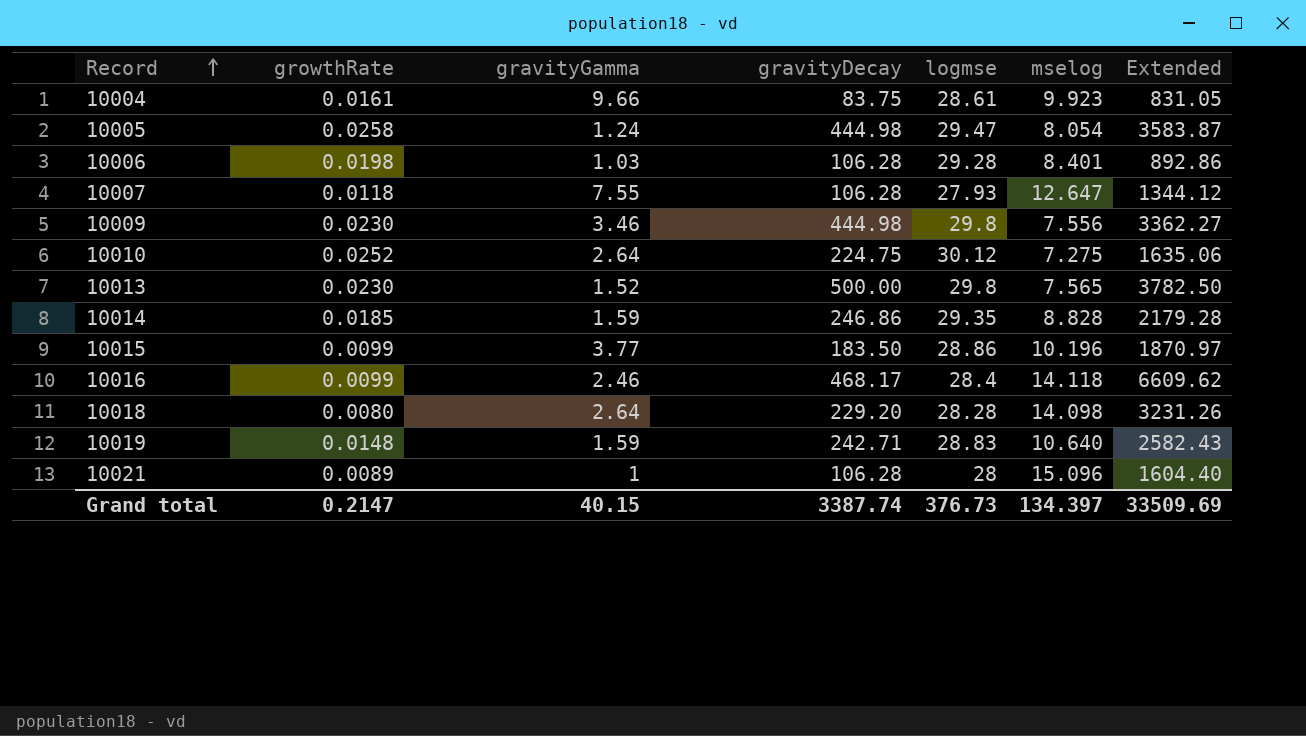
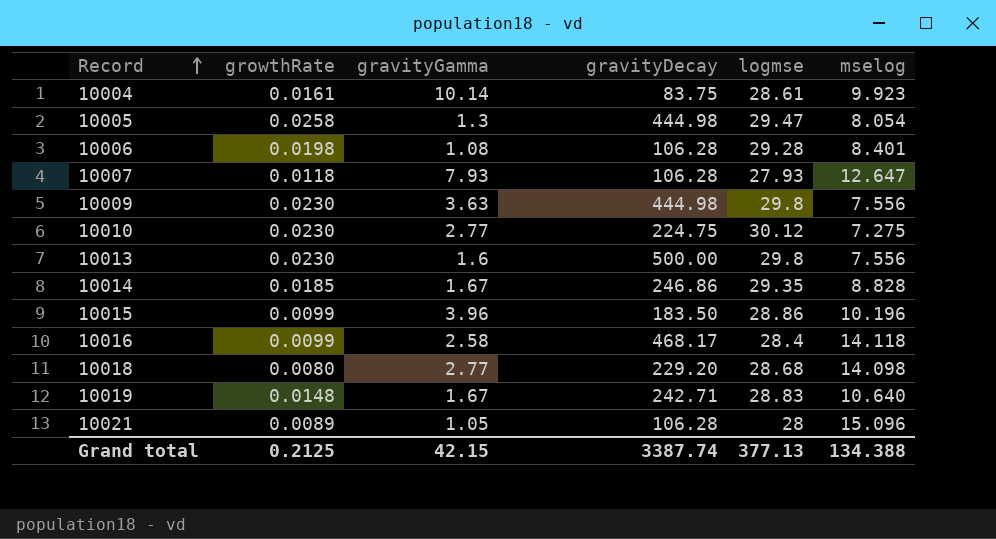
column Extended | formula: [gravityDecay] * [mselog] -> none
10004 | gravityGamma: 9.66 -> 10.14
10005 | gravityGamma: 1.24 -> 1.3
10006 | gravityGamma: 1.03 -> 1.08
10007 | gravityGamma: 7.55 -> 7.93
10009 | gravityGamma: 3.46 -> 3.63
10010 | growthRate: 0.0252 -> 0.0230
10010 | gravityGamma: 2.64 -> 2.77
10013 | gravityGamma: 1.52 -> 1.6
10013 | mselog: 7.565 -> 7.556
10014 | gravityGamma: 1.59 -> 1.67
10015 | gravityGamma: 3.77 -> 3.96
10016 | gravityGamma: 2.46 -> 2.58
10018 | gravityGamma: 2.64 -> 2.77
10018 | logmse: 28.28 -> 28.68
10019 | gravityGamma: 1.59 -> 1.67
10021 | gravityGamma: 1 -> 1.05
Grand total | growthRate: 0.2147 -> 0.2125
Grand total | gravityGamma: 40.15 -> 42.15
Grand total | logmse: 376.73 -> 377.13
Grand total | mselog: 134.397 -> 134.388

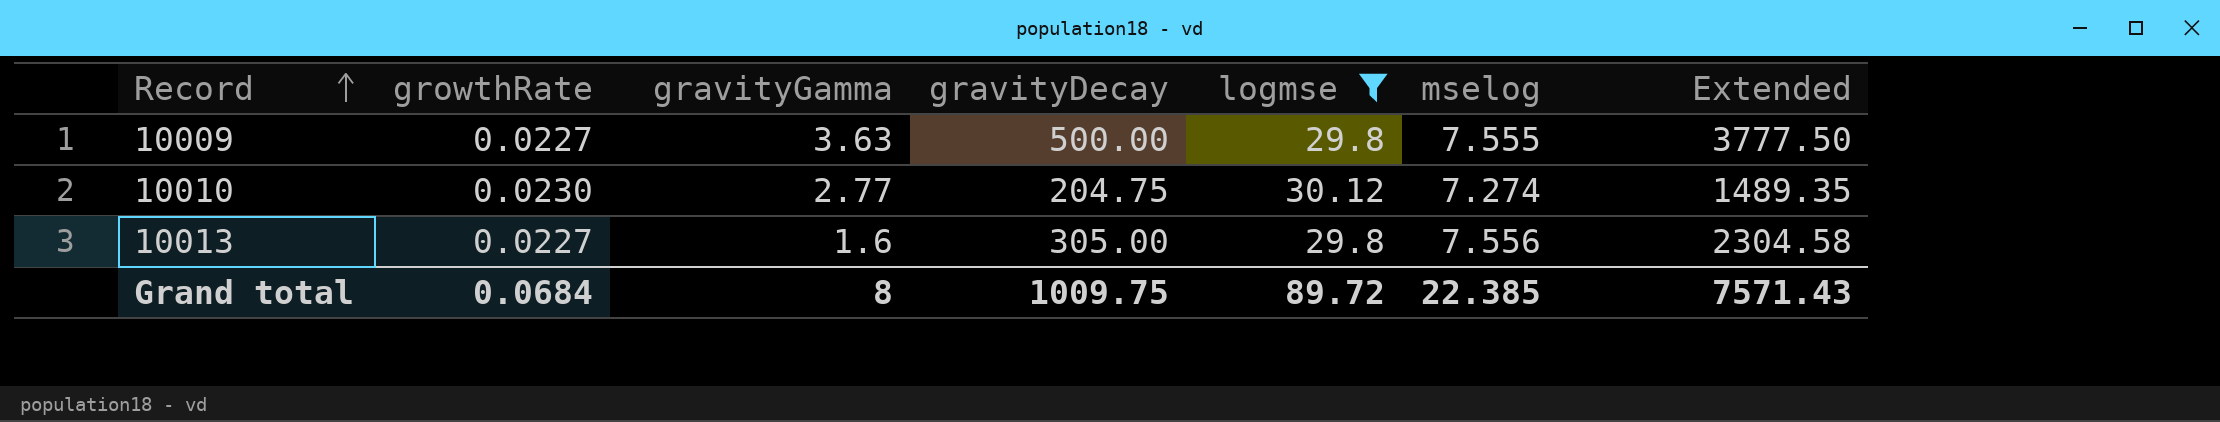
filter: none -> logmse >= 29.8
column Extended | formula: none -> [gravityDecay] * [mselog]
10009 | growthRate: 0.0230 -> 0.0227
10009 | gravityDecay: 444.98 -> 500.00
10009 | mselog: 7.556 -> 7.555
10010 | gravityDecay: 224.75 -> 204.75
10010 | mselog: 7.275 -> 7.274
10013 | growthRate: 0.0230 -> 0.0227
10013 | gravityDecay: 500.00 -> 305.00
Grand total | growthRate: 0.2125 -> 0.0684
Grand total | gravityGamma: 42.15 -> 8
Grand total | gravityDecay: 3387.74 -> 1009.75
Grand total | logmse: 377.13 -> 89.72
Grand total | mselog: 134.388 -> 22.385

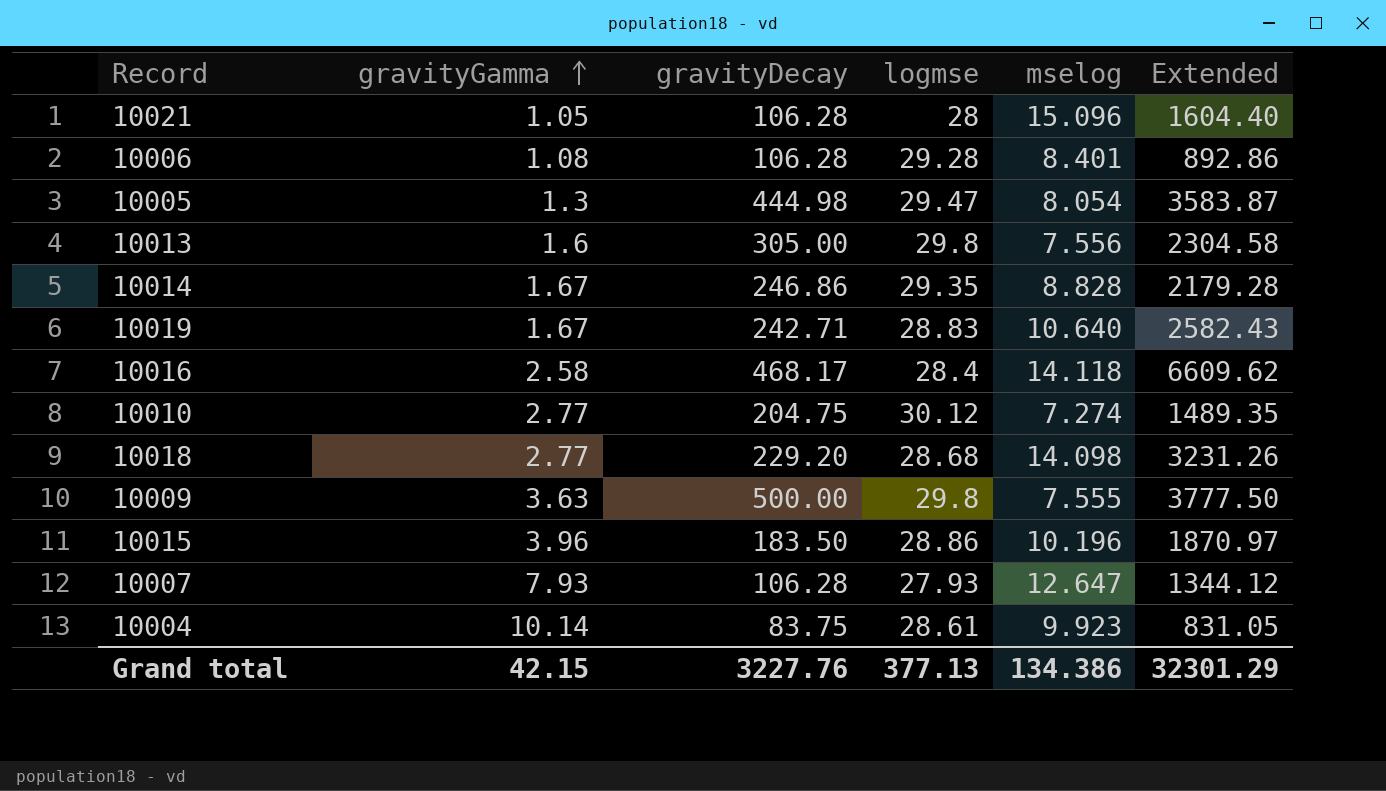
filter: logmse >= 29.8 -> none
row order: Record ascending -> gravityGamma ascending
column growthRate | position: 2 -> none
Grand total | gravityGamma: 8 -> 42.15
Grand total | gravityDecay: 1009.75 -> 3227.76
Grand total | logmse: 89.72 -> 377.13
Grand total | mselog: 22.385 -> 134.386
Grand total | Extended: 7571.43 -> 32301.29

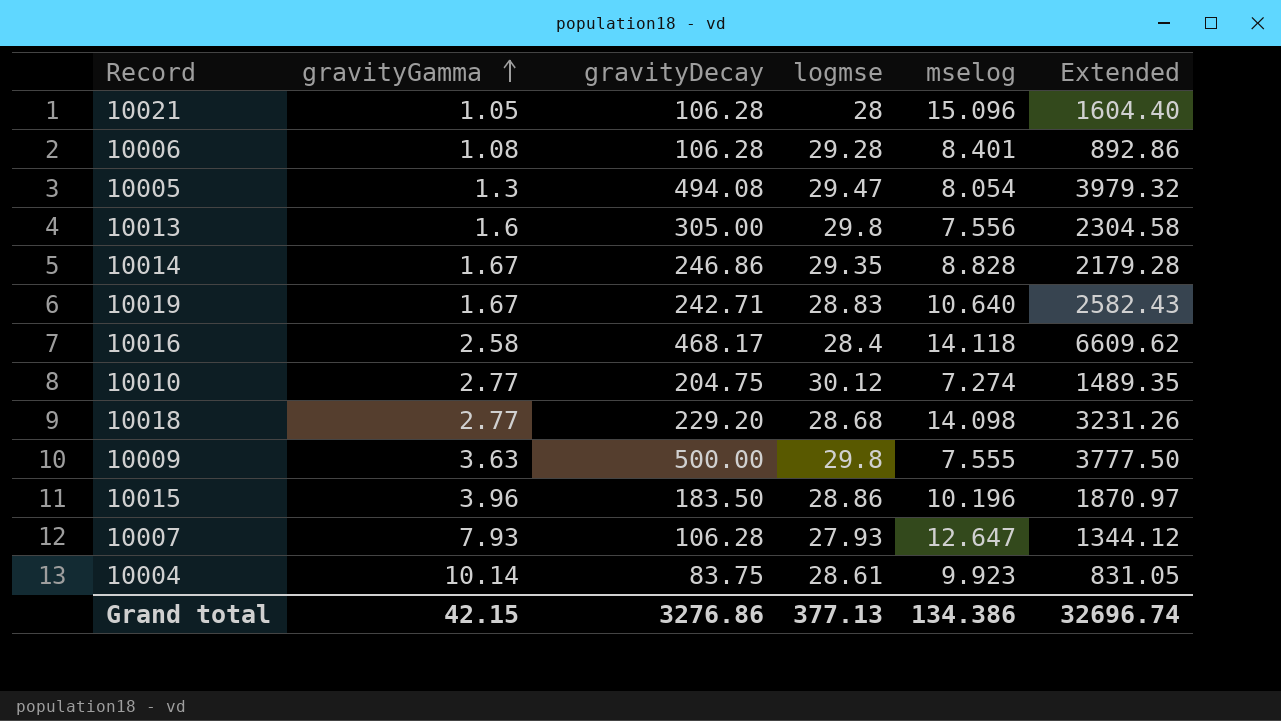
10005 | gravityDecay: 444.98 -> 494.08
10005 | Extended: 3583.87 -> 3979.32
Grand total | gravityDecay: 3227.76 -> 3276.86
Grand total | Extended: 32301.29 -> 32696.74

